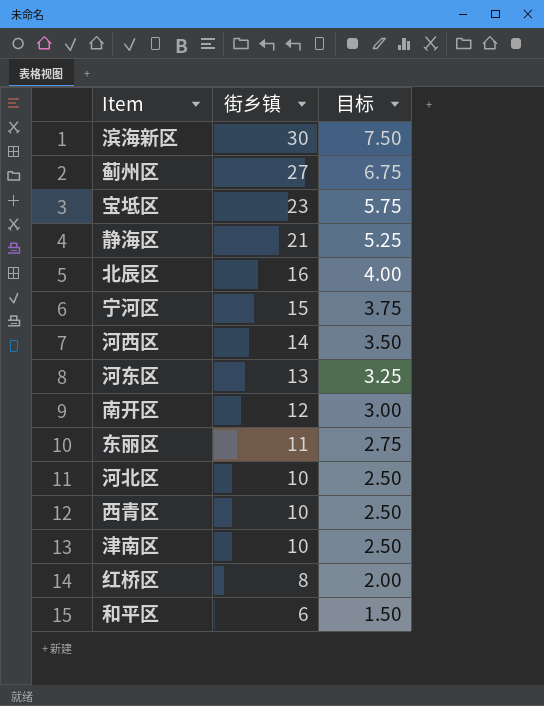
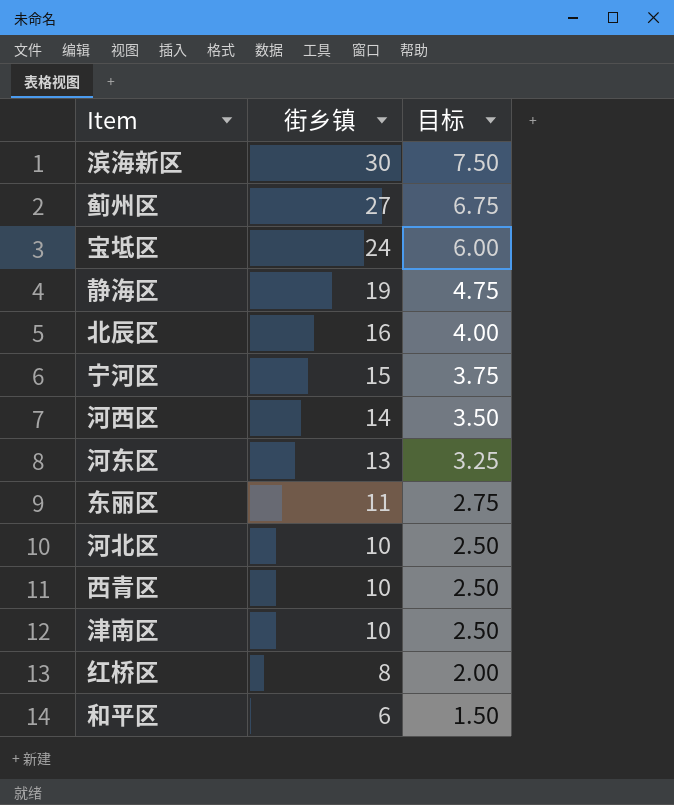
row 南开区: 12 | 3.00 -> none
宝坻区 | 街乡镇: 23 -> 24
宝坻区 | 目标: 5.75 -> 6.00
静海区 | 街乡镇: 21 -> 19
静海区 | 目标: 5.25 -> 4.75

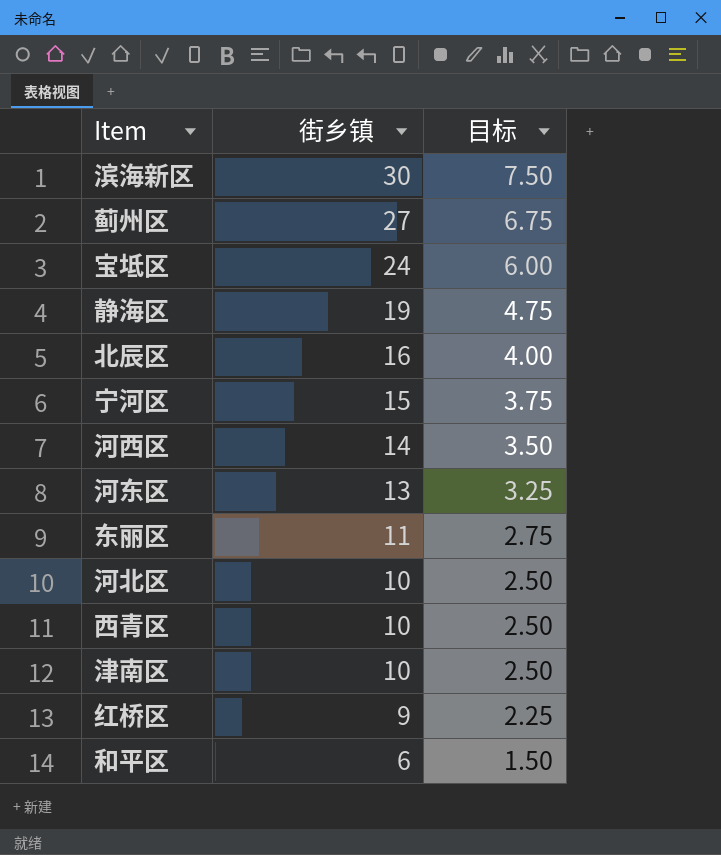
红桥区 | 街乡镇: 8 -> 9
红桥区 | 目标: 2.00 -> 2.25

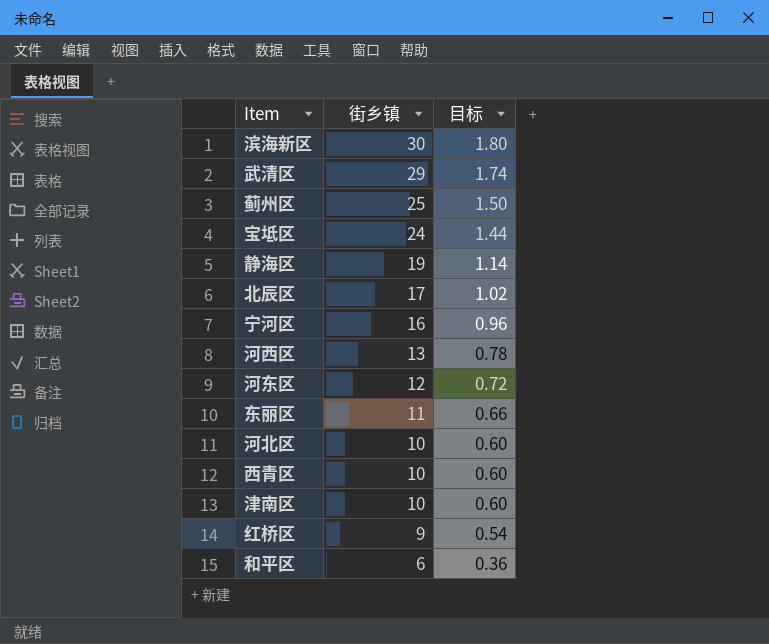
column 目标 | formula: [街乡镇] * 0.25 -> [街乡镇] * 0.06
row 武清区: none -> 29 | 1.74
蓟州区 | 街乡镇: 27 -> 25
北辰区 | 街乡镇: 16 -> 17
宁河区 | 街乡镇: 15 -> 16
河西区 | 街乡镇: 14 -> 13
河东区 | 街乡镇: 13 -> 12

